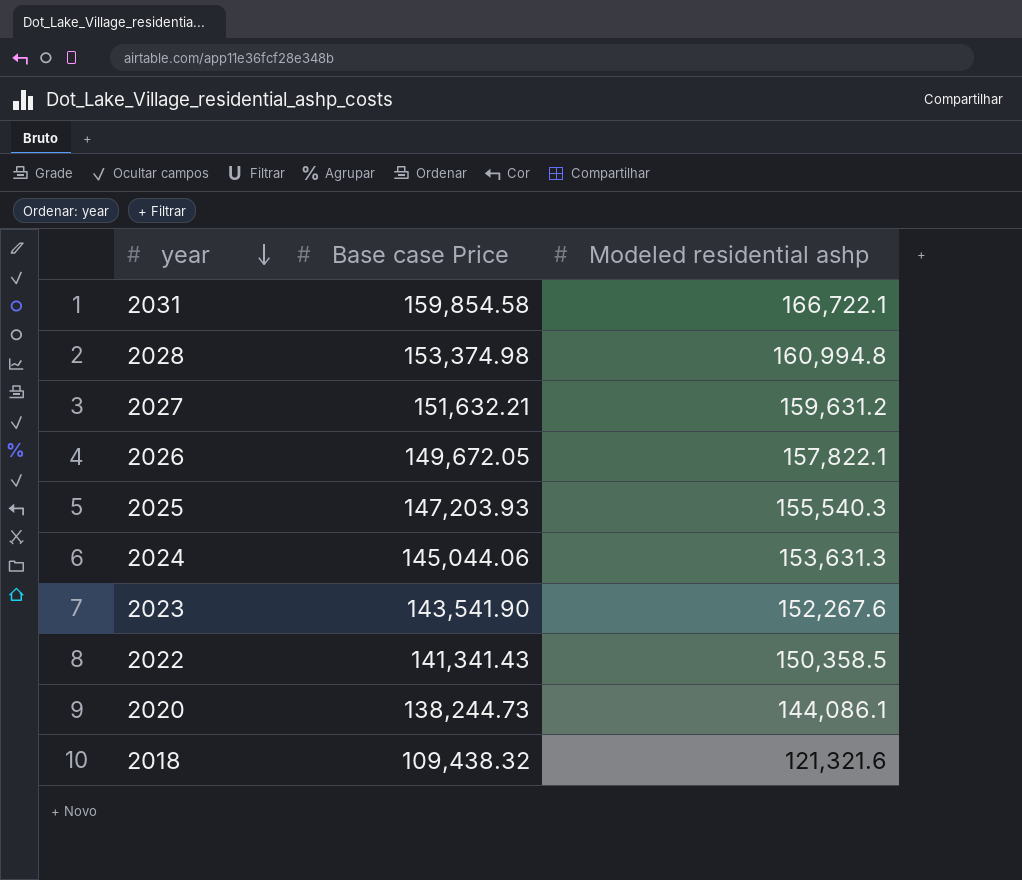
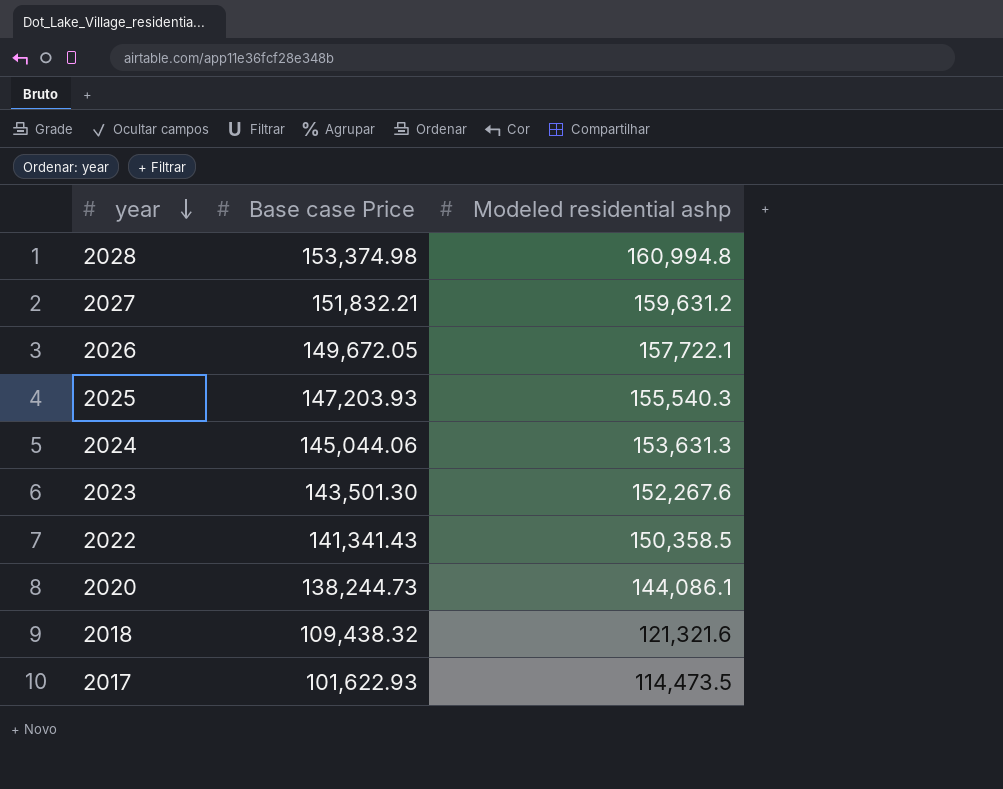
row 2031: 159,854.58 | 166,722.1 -> none
2027 | Base case Price: 151,632.21 -> 151,832.21
2026 | Modeled residential ashp: 157,822.1 -> 157,722.1
2023 | Base case Price: 143,541.90 -> 143,501.30
row 2017: none -> 101,622.93 | 114,473.5

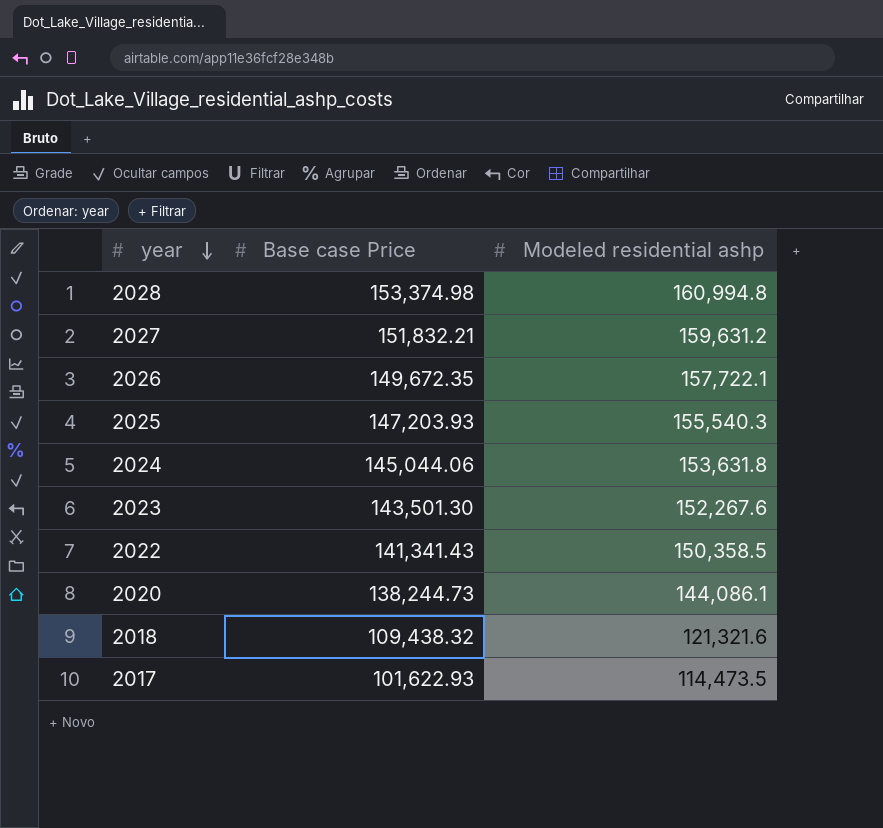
2026 | Base case Price: 149,672.05 -> 149,672.35
2024 | Modeled residential ashp: 153,631.3 -> 153,631.8

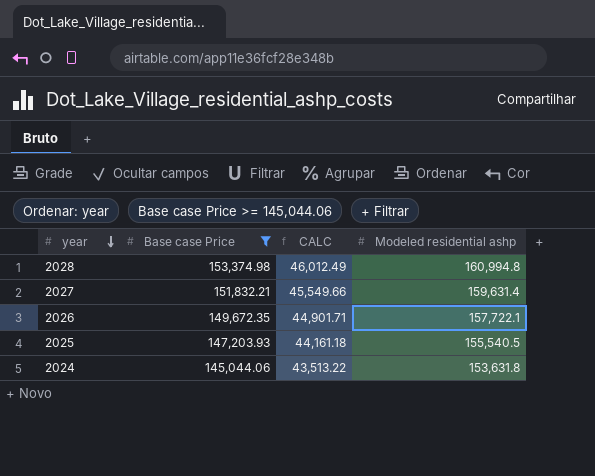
filter: none -> Base case Price >= 145,044.06
column CALC | formula: none -> [Base case Price] * 0.3
2027 | Modeled residential ashp: 159,631.2 -> 159,631.4
2025 | Modeled residential ashp: 155,540.3 -> 155,540.5

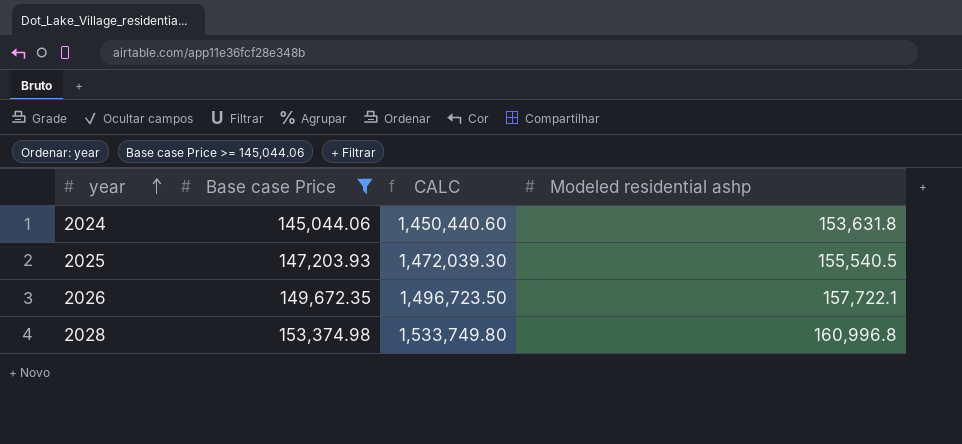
row order: year descending -> year ascending
column CALC | formula: [Base case Price] * 0.3 -> [Base case Price] * 10
row 2027: 151,832.21 | 45,549.66 | 159,631.4 -> none
2028 | Modeled residential ashp: 160,994.8 -> 160,996.8

